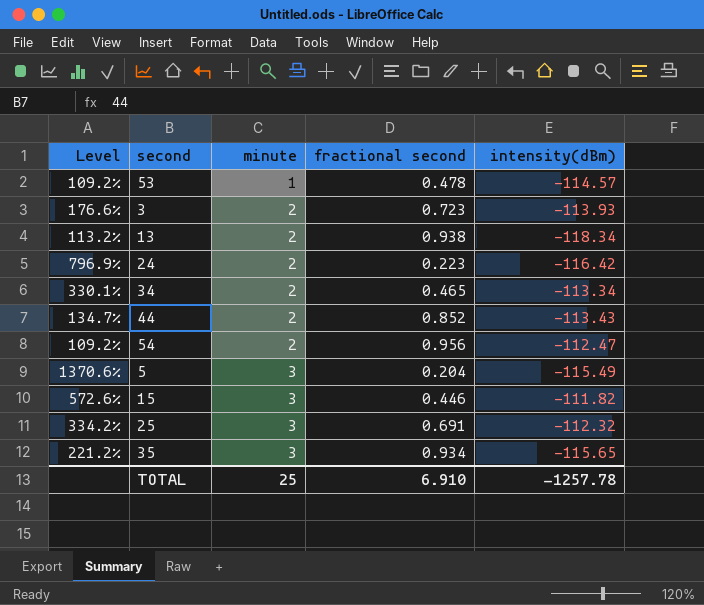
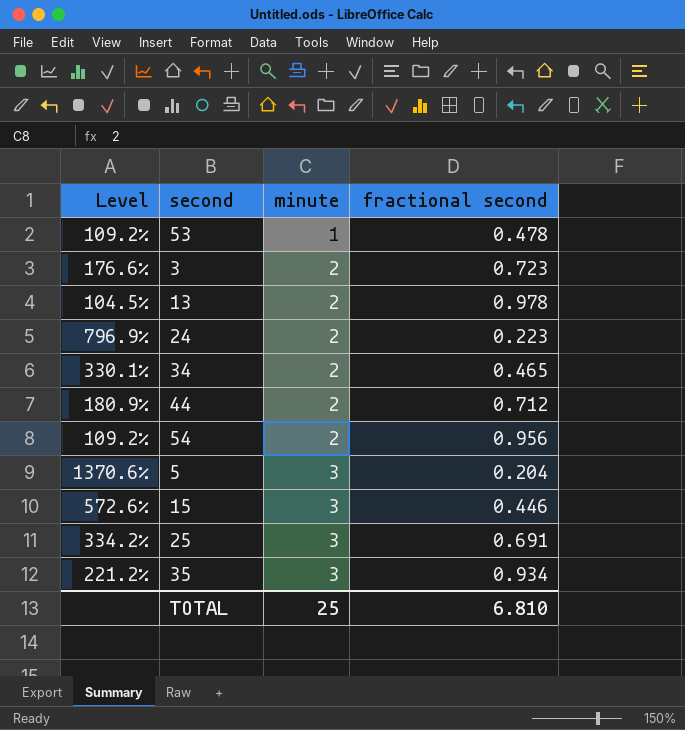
column intensity(dBm) | position: 5 -> none
13 | Level: 113.2% -> 104.5%
13 | fractional second: 0.938 -> 0.978
44 | Level: 134.7% -> 180.9%
44 | fractional second: 0.852 -> 0.712
TOTAL | fractional second: 6.910 -> 6.810

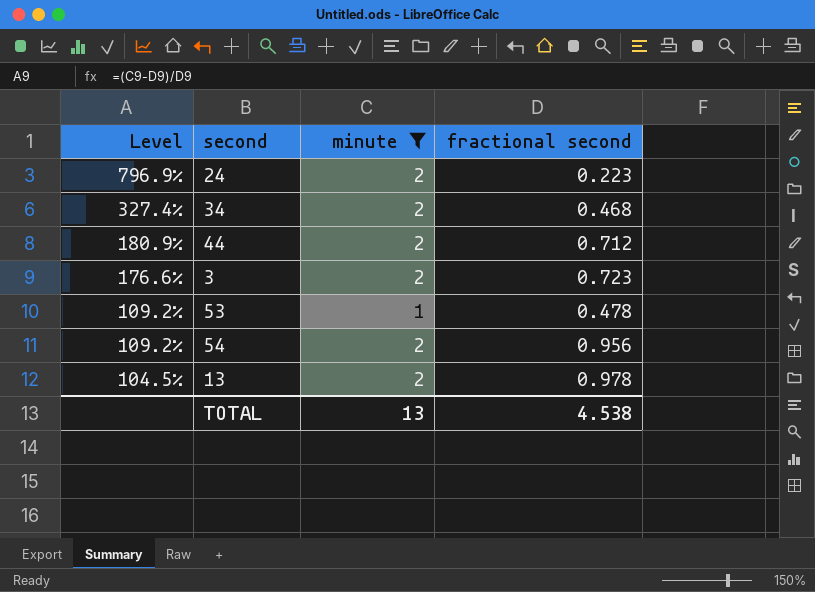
filter: none -> minute != 3
row order: minute ascending -> Level descending
34 | Level: 330.1% -> 327.4%
34 | fractional second: 0.465 -> 0.468
TOTAL | minute: 25 -> 13
TOTAL | fractional second: 6.810 -> 4.538

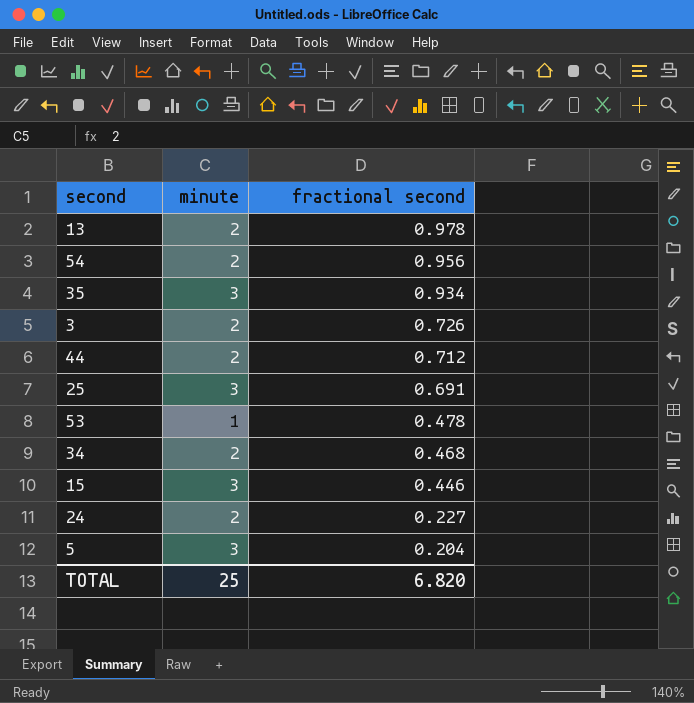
filter: minute != 3 -> none
row order: Level descending -> fractional second descending
column Level | formula: ([minute] - [fractional second]) / [fractional second] -> none
3 | fractional second: 0.723 -> 0.726
24 | fractional second: 0.223 -> 0.227
TOTAL | minute: 13 -> 25
TOTAL | fractional second: 4.538 -> 6.820

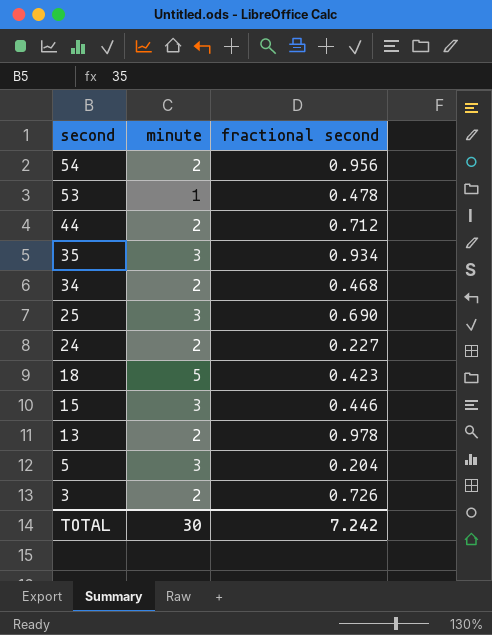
row order: fractional second descending -> second descending
25 | fractional second: 0.691 -> 0.690
row 18: none -> 5 | 0.423
TOTAL | minute: 25 -> 30
TOTAL | fractional second: 6.820 -> 7.242

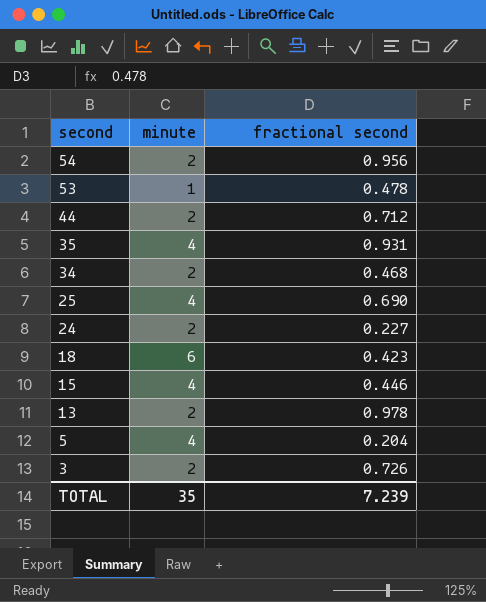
35 | minute: 3 -> 4
35 | fractional second: 0.934 -> 0.931
25 | minute: 3 -> 4
18 | minute: 5 -> 6
15 | minute: 3 -> 4
5 | minute: 3 -> 4
TOTAL | minute: 30 -> 35
TOTAL | fractional second: 7.242 -> 7.239

